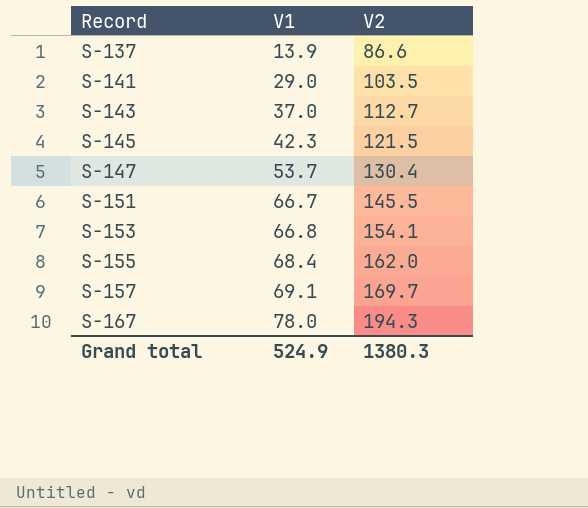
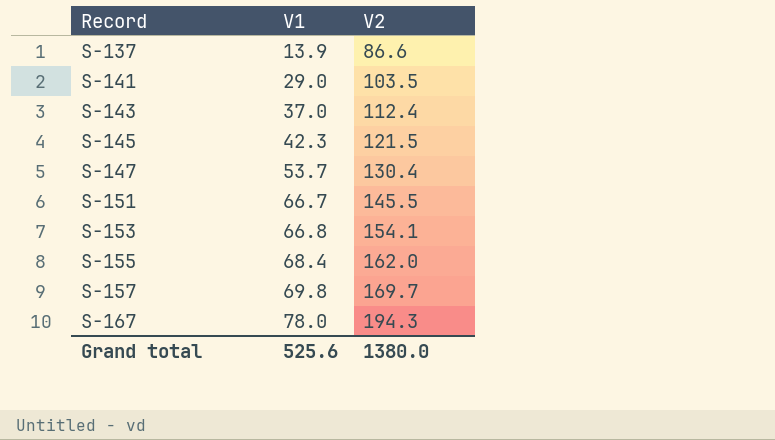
S-143 | V2: 112.7 -> 112.4
S-157 | V1: 69.1 -> 69.8
Grand total | V1: 524.9 -> 525.6
Grand total | V2: 1380.3 -> 1380.0

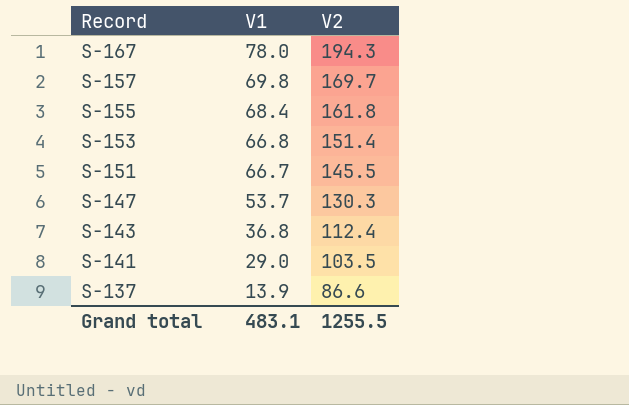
row order: Record ascending -> Record descending
row S-145: 42.3 | 121.5 -> none
S-155 | V2: 162.0 -> 161.8
S-153 | V2: 154.1 -> 151.4
S-147 | V2: 130.4 -> 130.3
S-143 | V1: 37.0 -> 36.8
Grand total | V1: 525.6 -> 483.1
Grand total | V2: 1380.0 -> 1255.5

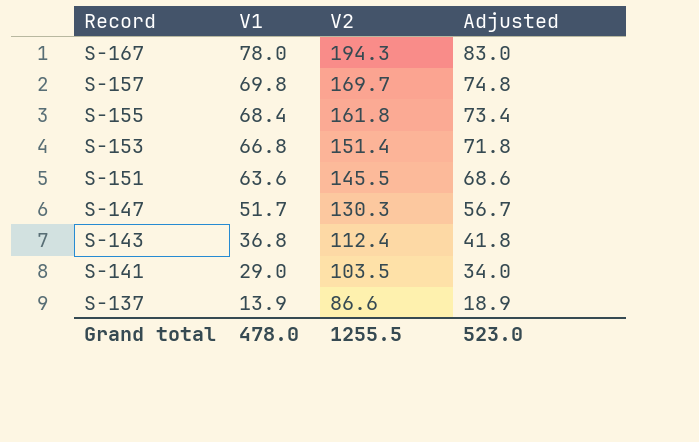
column Adjusted | formula: none -> [V1] + 5
S-151 | V1: 66.7 -> 63.6
S-147 | V1: 53.7 -> 51.7
Grand total | V1: 483.1 -> 478.0

